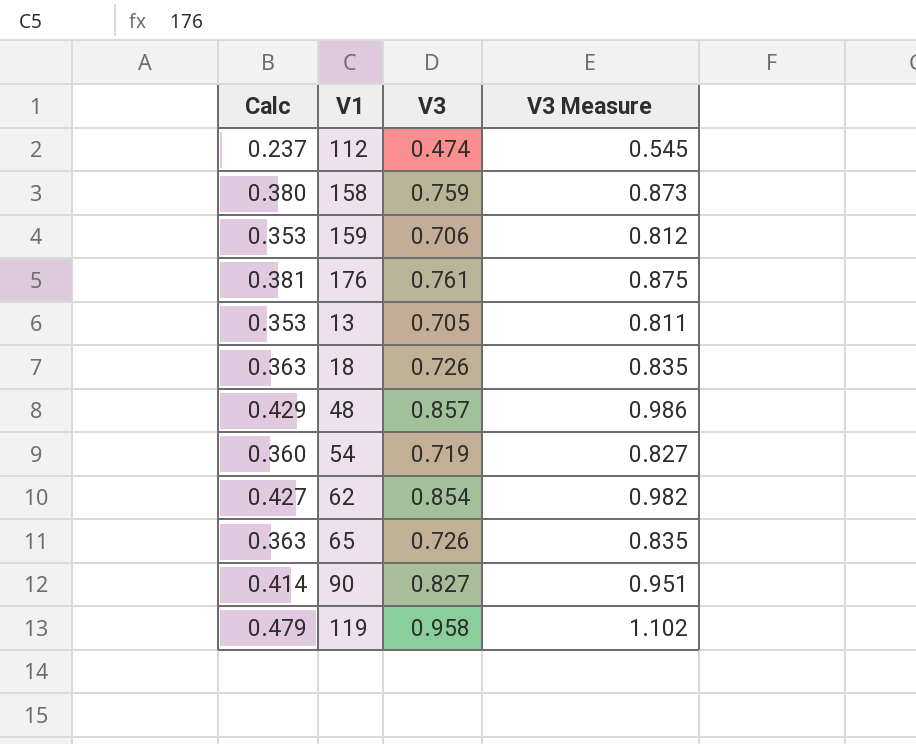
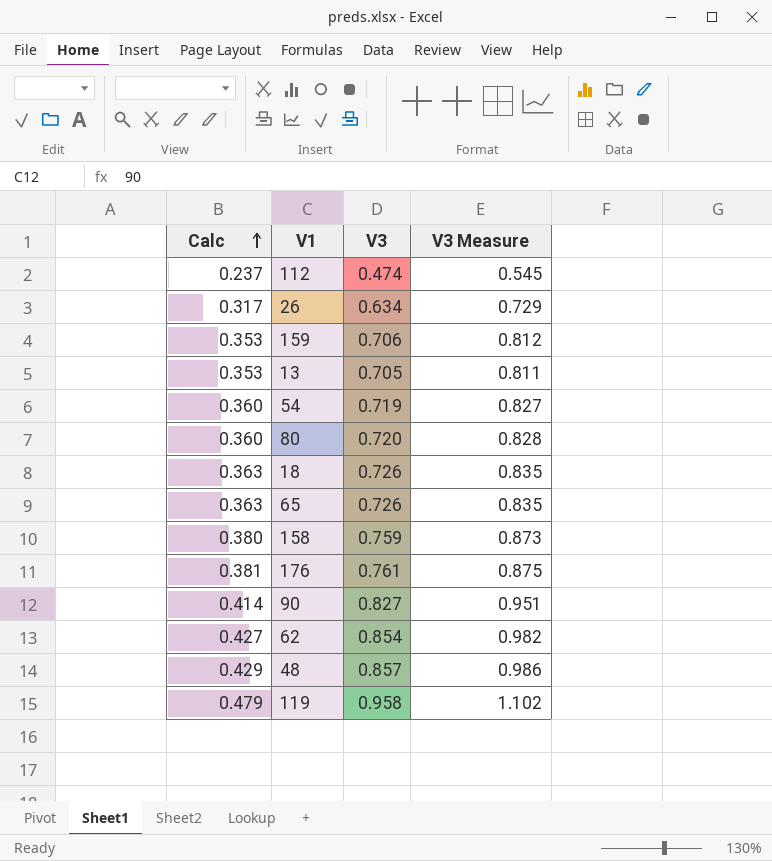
row order: none -> Calc ascending
row 26: none -> 0.317 | 0.634 | 0.729
row 80: none -> 0.360 | 0.720 | 0.828

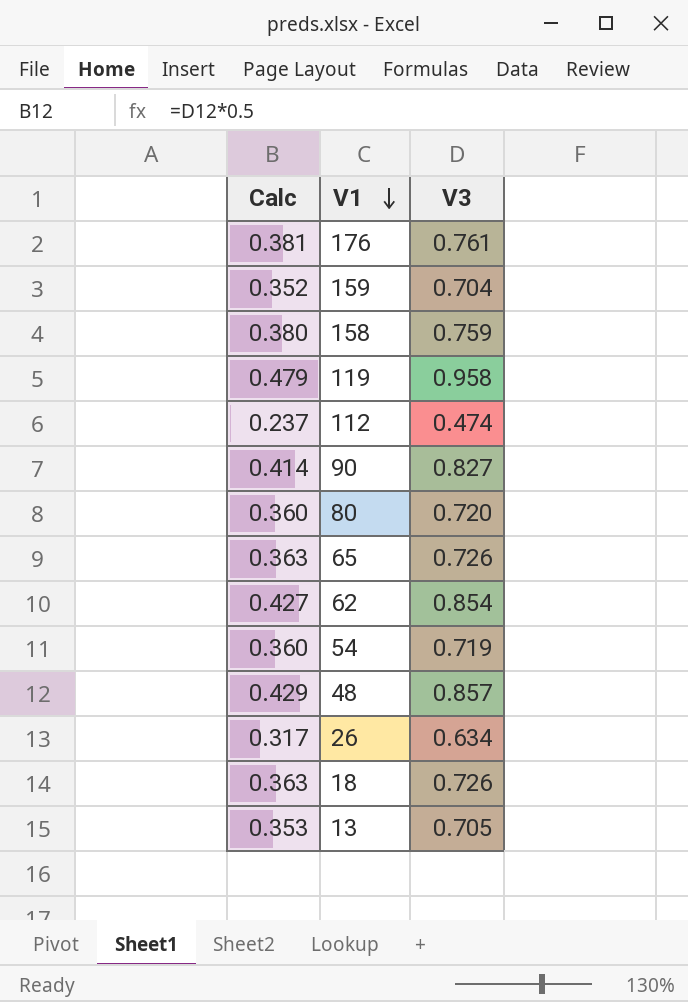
row order: Calc ascending -> V1 descending
column V3 Measure | formula: [V3] * 1.15 -> none
159 | Calc: 0.353 -> 0.352
159 | V3: 0.706 -> 0.704

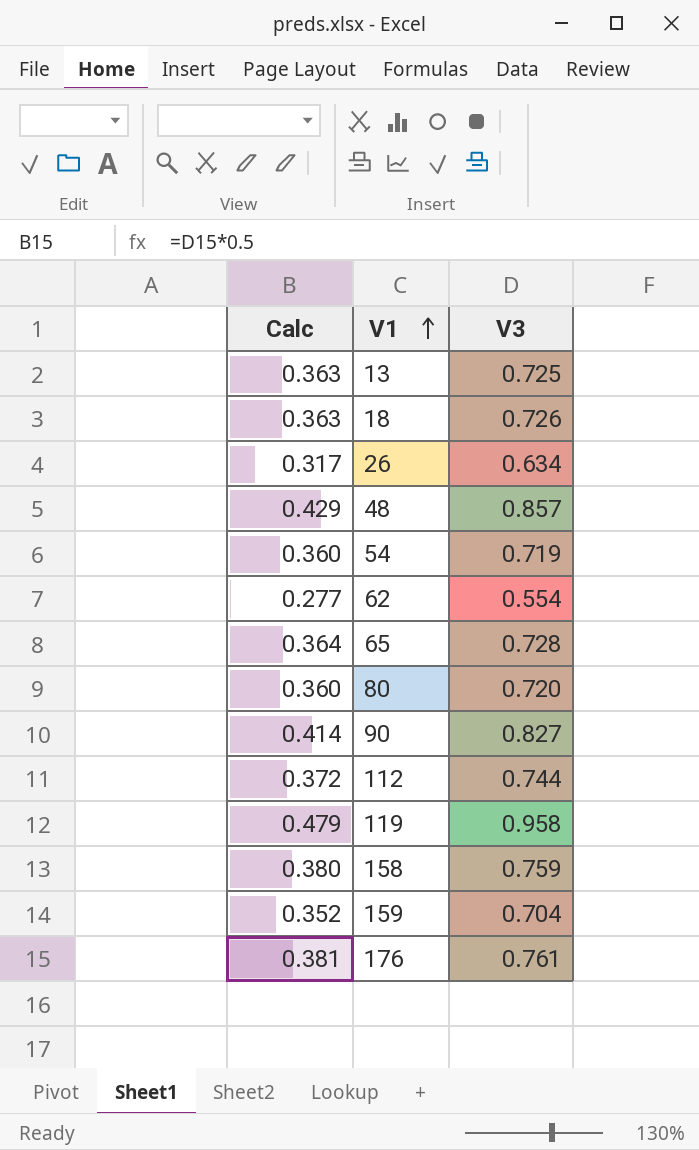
row order: V1 descending -> V1 ascending
13 | Calc: 0.353 -> 0.363
13 | V3: 0.705 -> 0.725
62 | Calc: 0.427 -> 0.277
62 | V3: 0.854 -> 0.554
65 | Calc: 0.363 -> 0.364
65 | V3: 0.726 -> 0.728
112 | Calc: 0.237 -> 0.372
112 | V3: 0.474 -> 0.744

